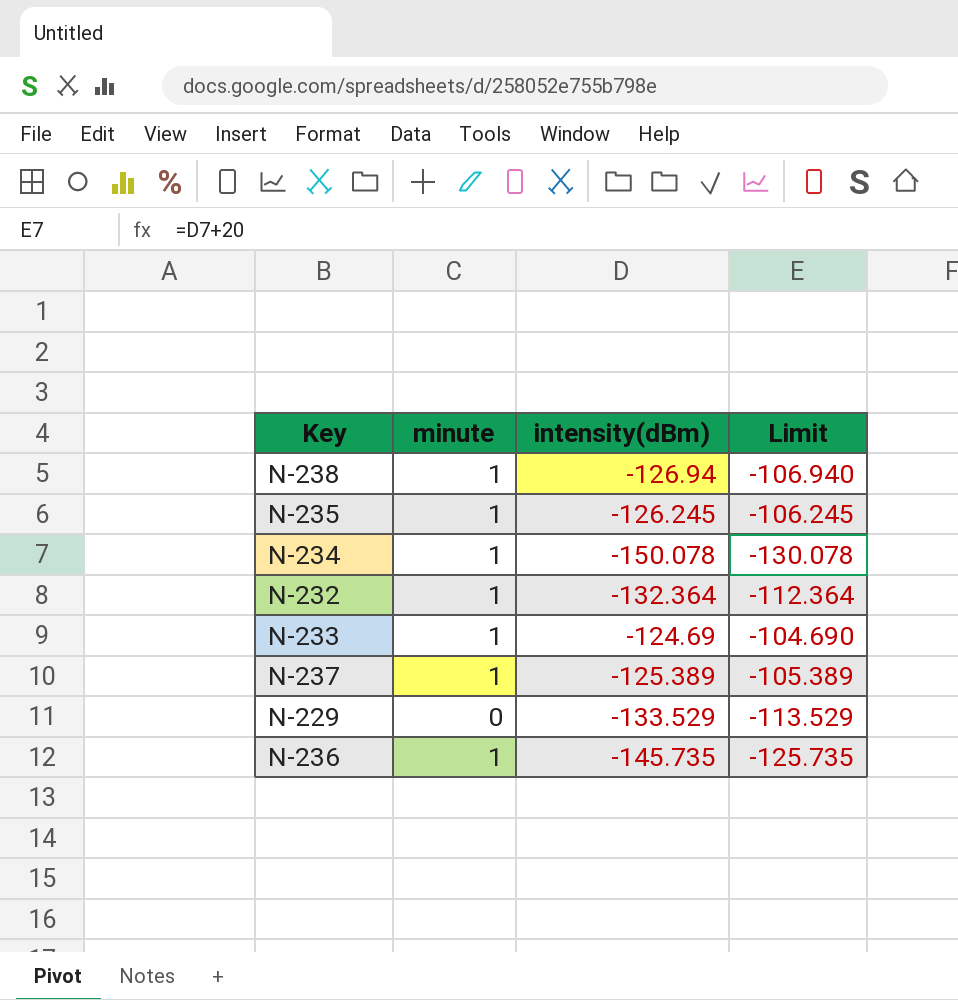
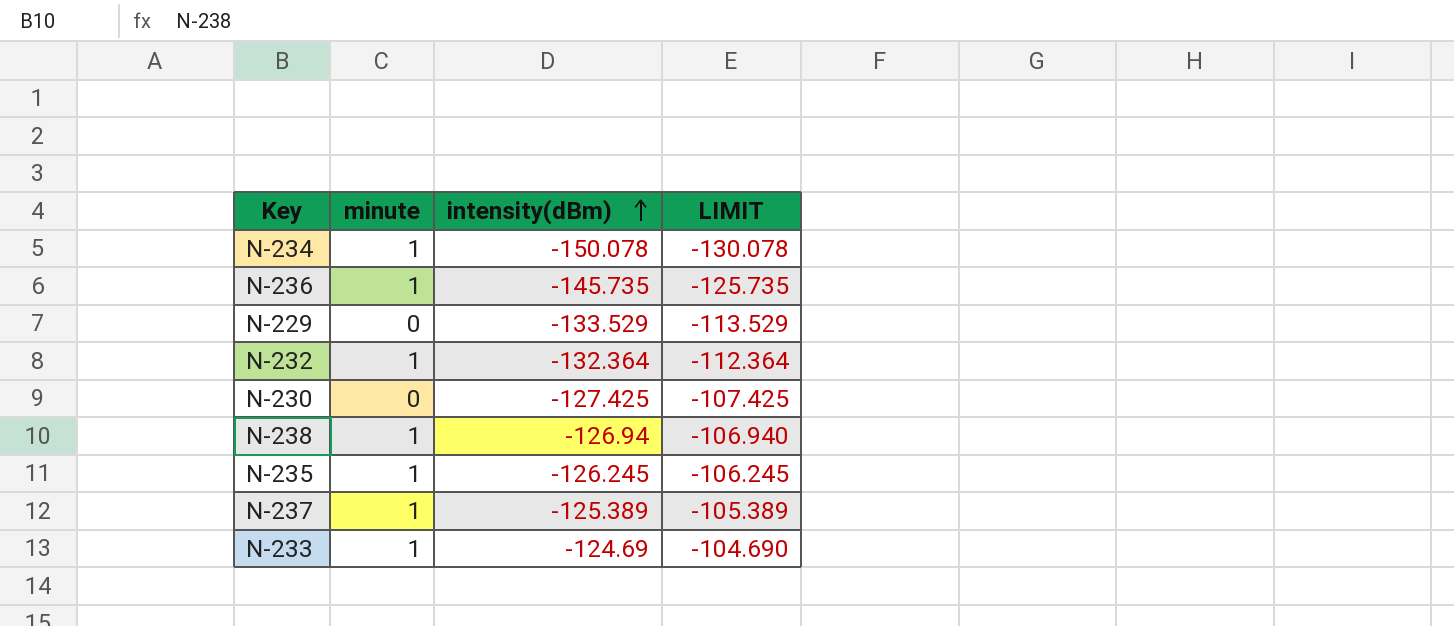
row order: none -> intensity(dBm) ascending
column name: Limit -> LIMIT
row N-230: none -> 0 | -127.425 | -107.425

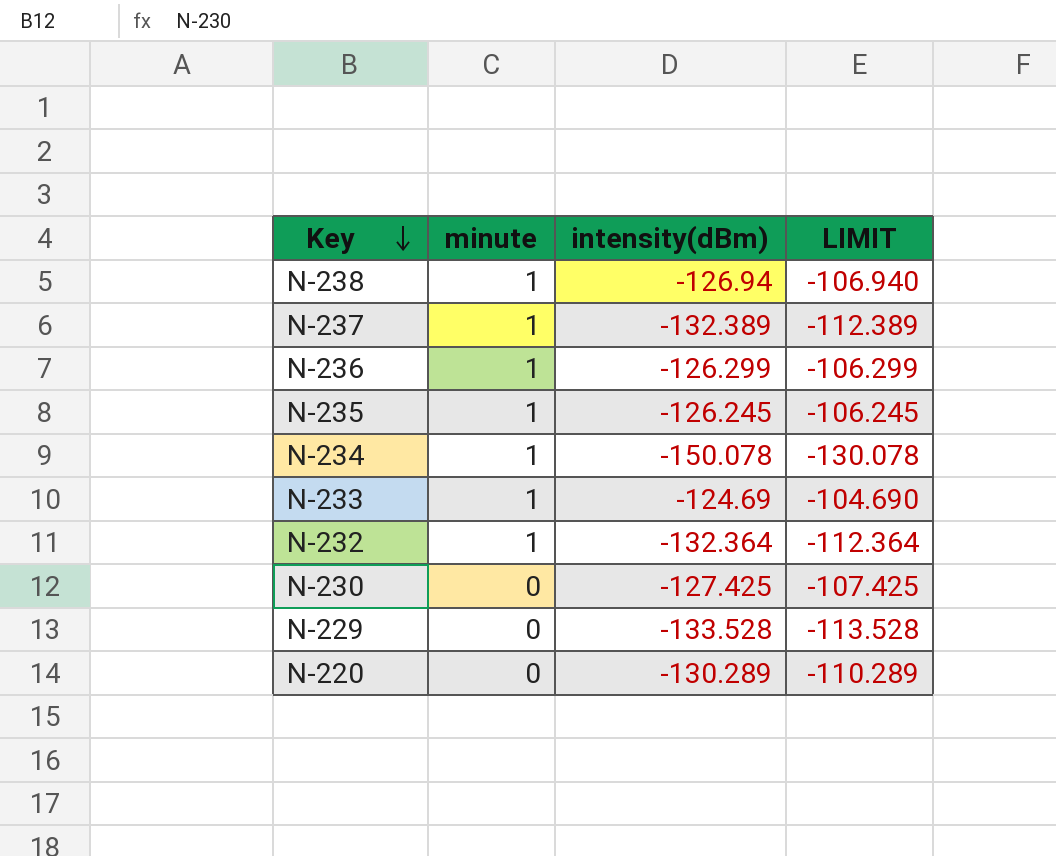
row order: intensity(dBm) ascending -> Key descending
N-237 | intensity(dBm): -125.389 -> -132.389
N-237 | LIMIT: -105.389 -> -112.389
N-236 | intensity(dBm): -145.735 -> -126.299
N-236 | LIMIT: -125.735 -> -106.299
N-229 | intensity(dBm): -133.529 -> -133.528
N-229 | LIMIT: -113.529 -> -113.528
row N-220: none -> 0 | -130.289 | -110.289

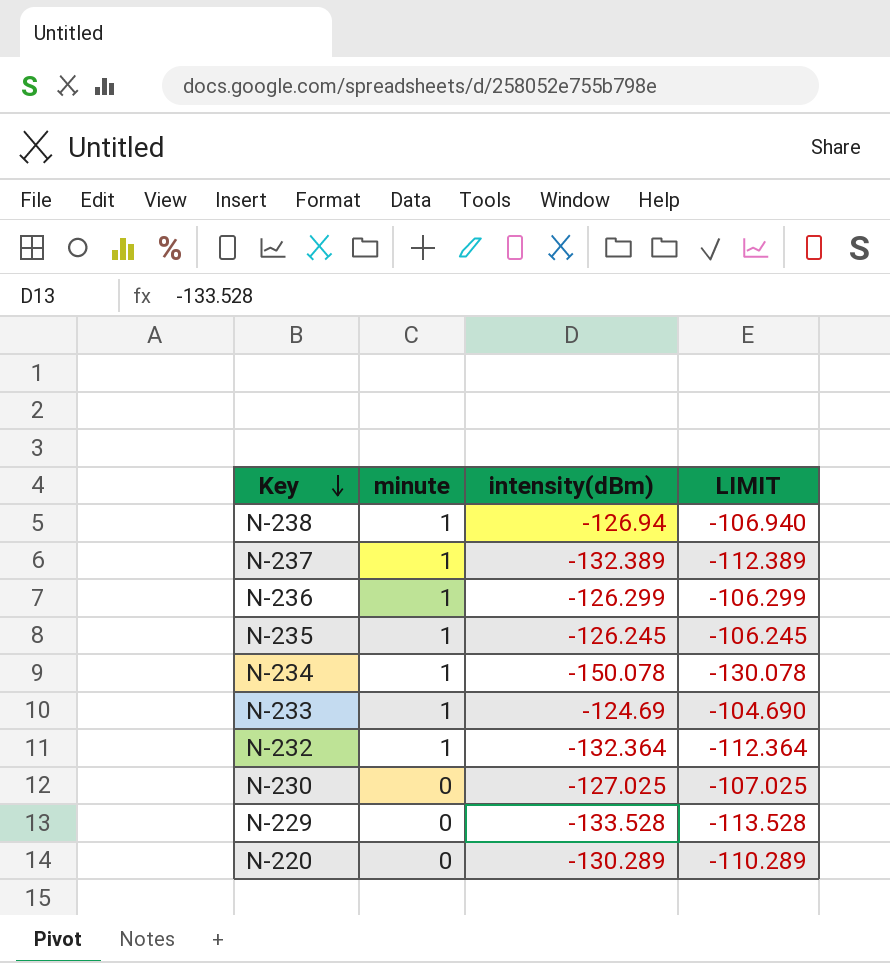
N-230 | intensity(dBm): -127.425 -> -127.025
N-230 | LIMIT: -107.425 -> -107.025

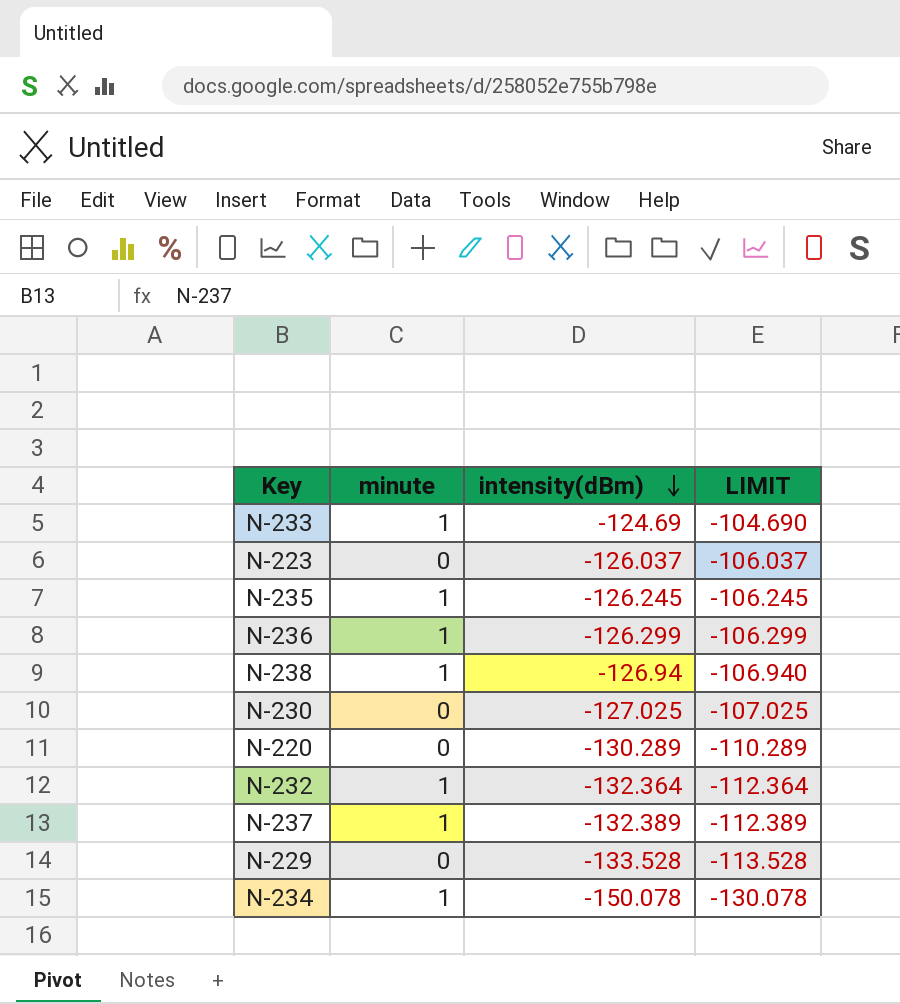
row order: Key descending -> intensity(dBm) descending
row N-223: none -> 0 | -126.037 | -106.037

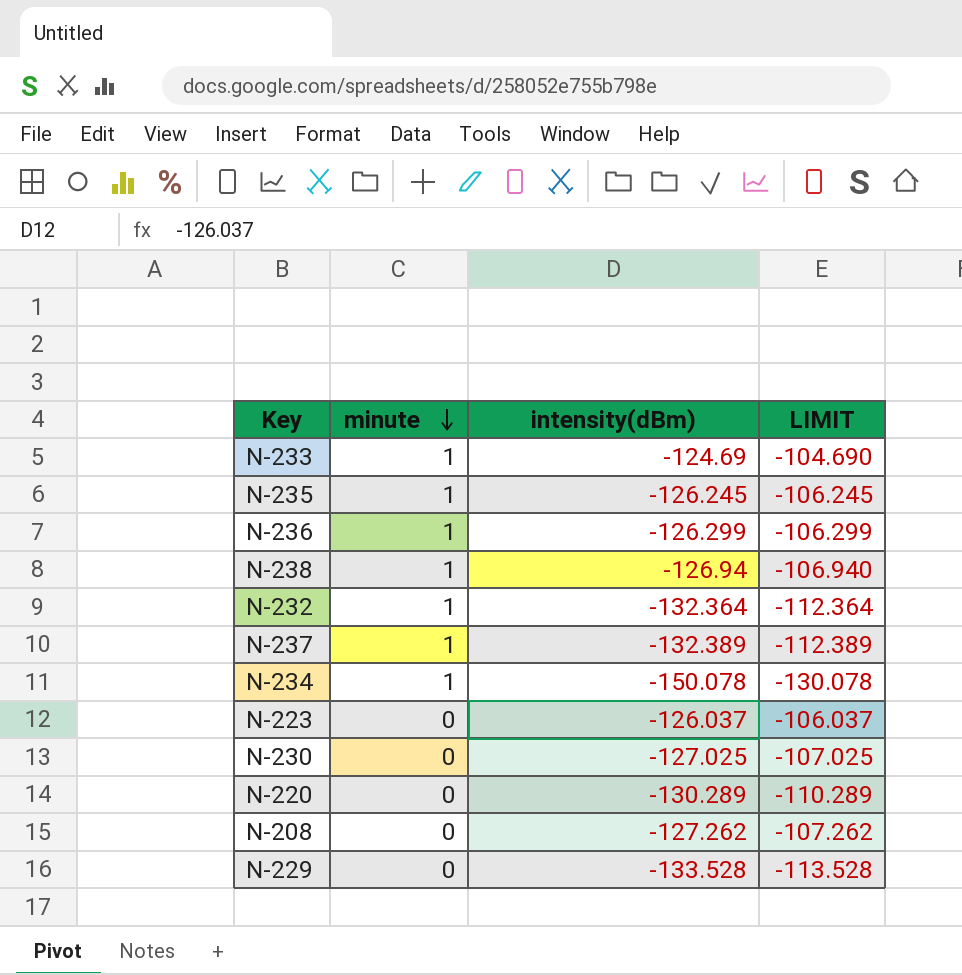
row order: intensity(dBm) descending -> minute descending
row N-208: none -> 0 | -127.262 | -107.262

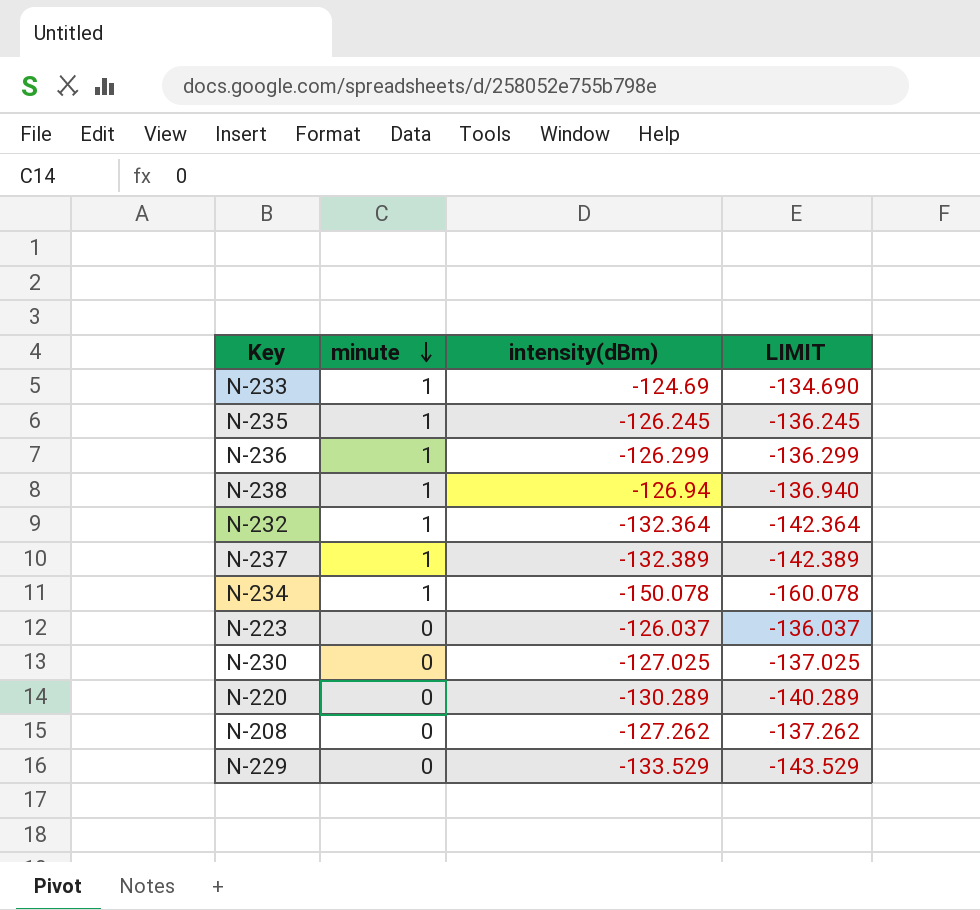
column LIMIT | formula: [intensity(dBm)] + 20 -> [intensity(dBm)] - 10
N-229 | intensity(dBm): -133.528 -> -133.529

